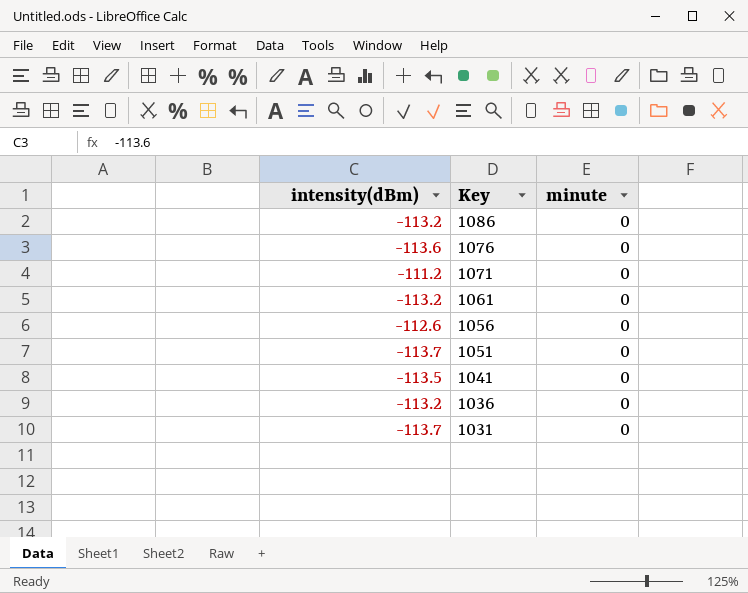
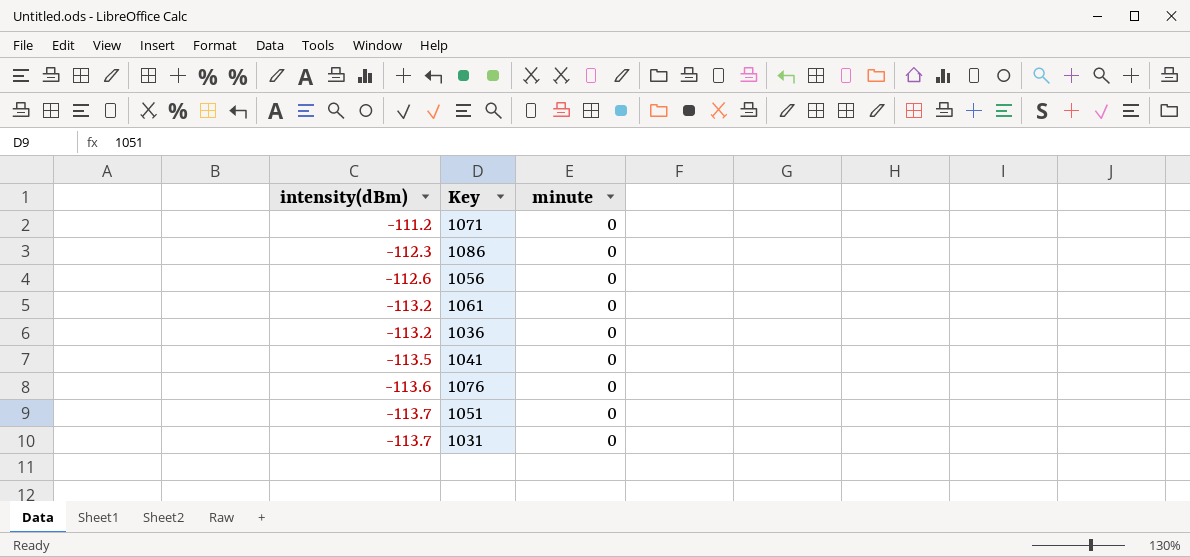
row order: Key descending -> intensity(dBm) descending
1086 | intensity(dBm): -113.2 -> -112.3

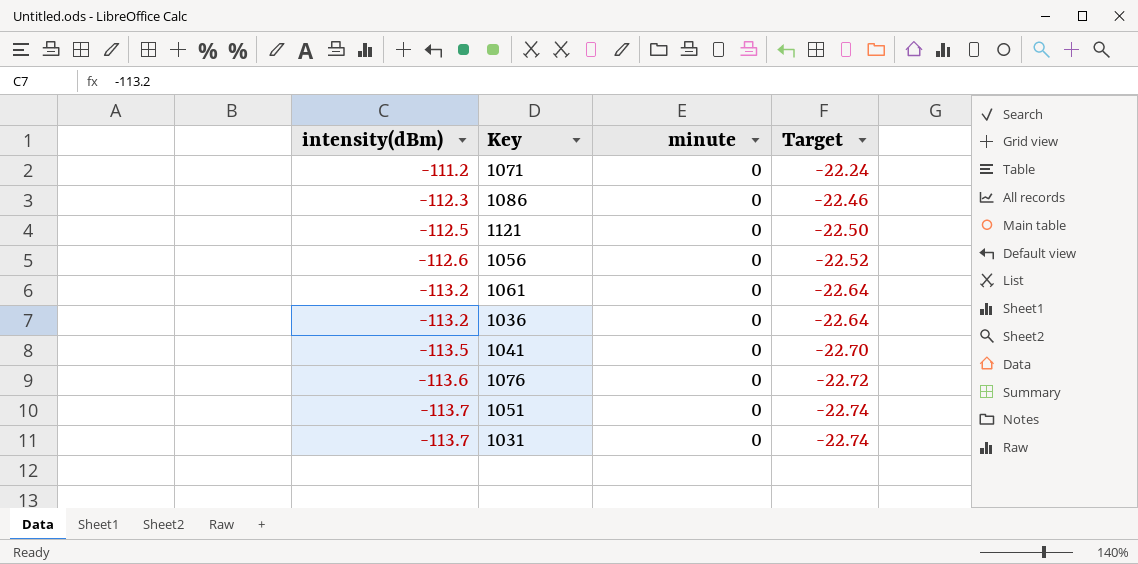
column Target | formula: none -> [intensity(dBm)] * 0.2
row 1121: none -> -112.5 | 0 | -22.50

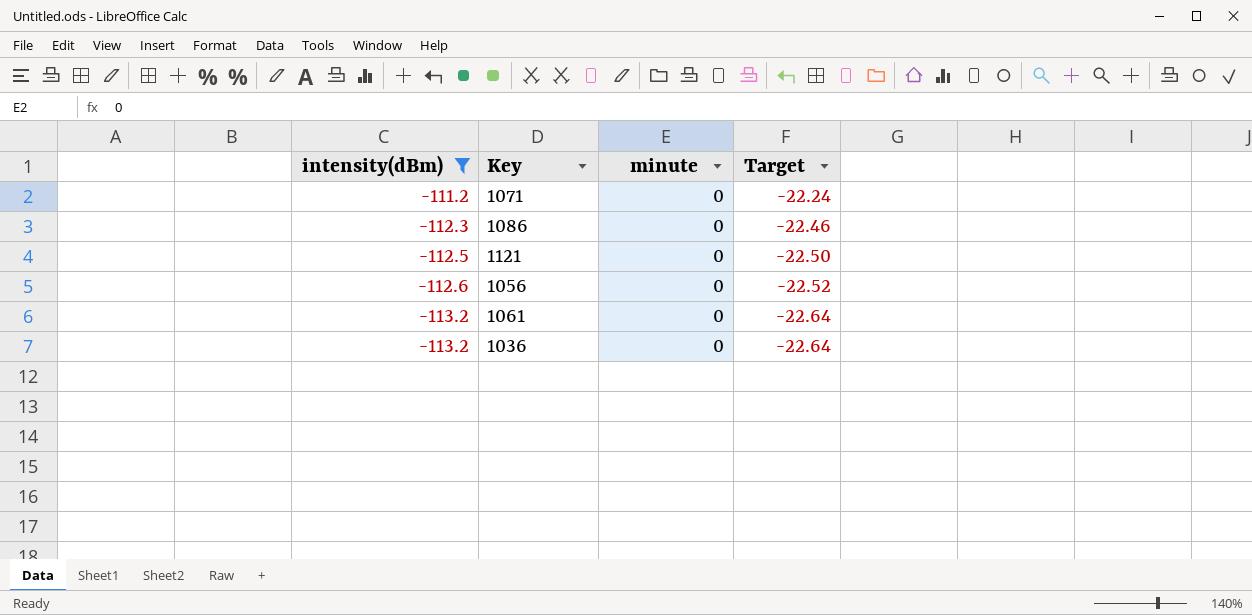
filter: none -> intensity(dBm) >= -113.2

